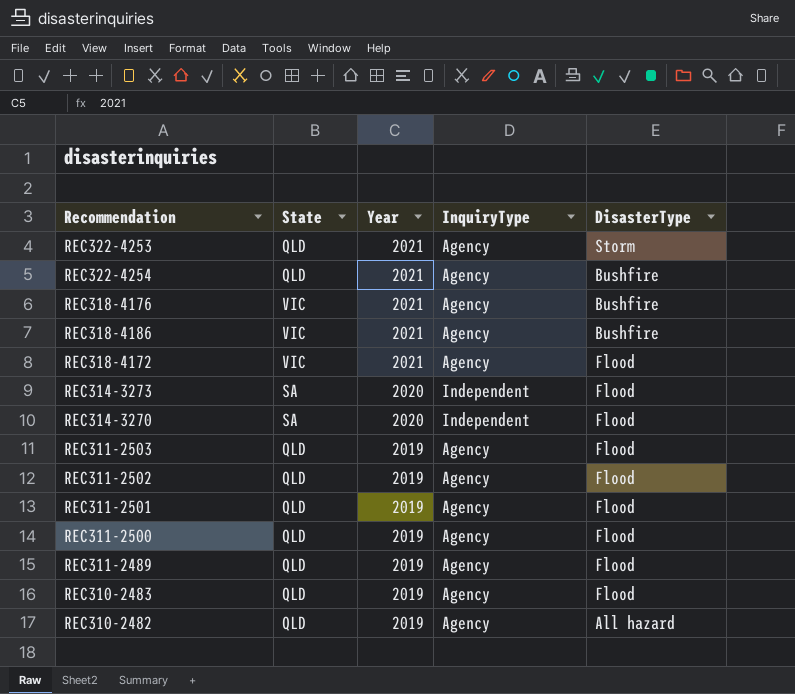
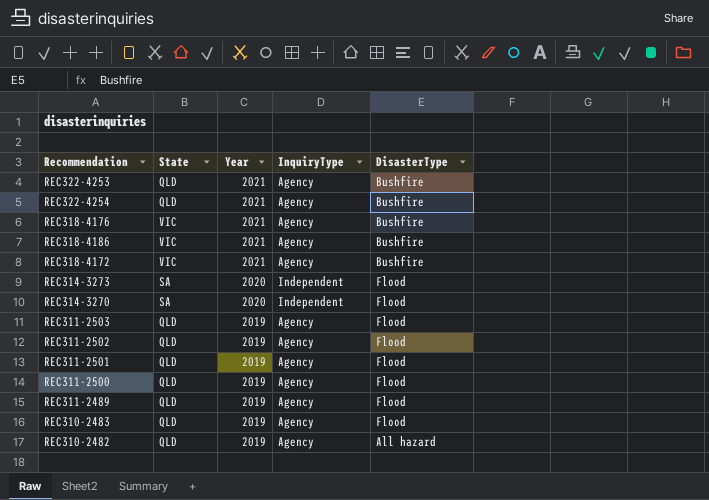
REC322-4253 | DisasterType: Storm -> Bushfire
REC318-4172 | DisasterType: Flood -> Bushfire

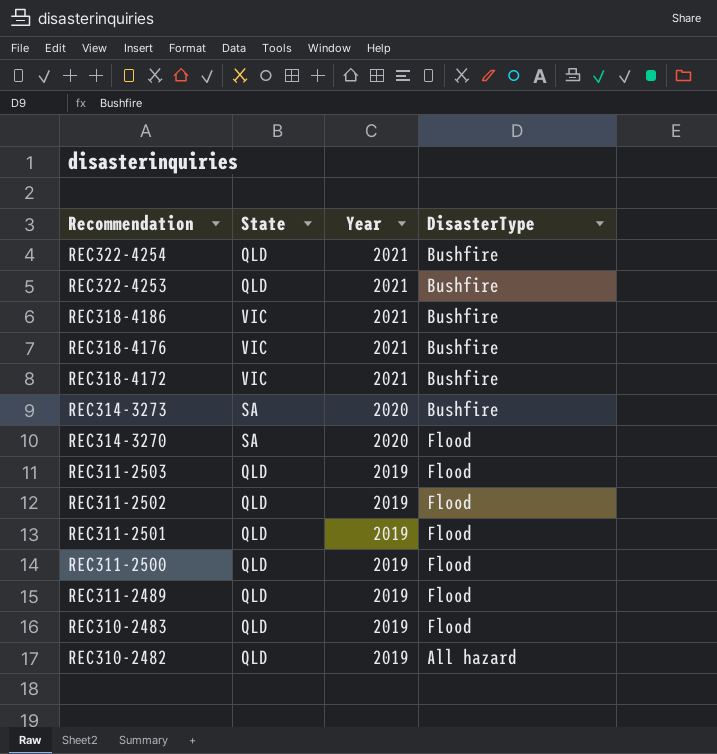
row order: Year descending -> Recommendation descending
column InquiryType | position: 4 -> none
REC314-3273 | DisasterType: Flood -> Bushfire

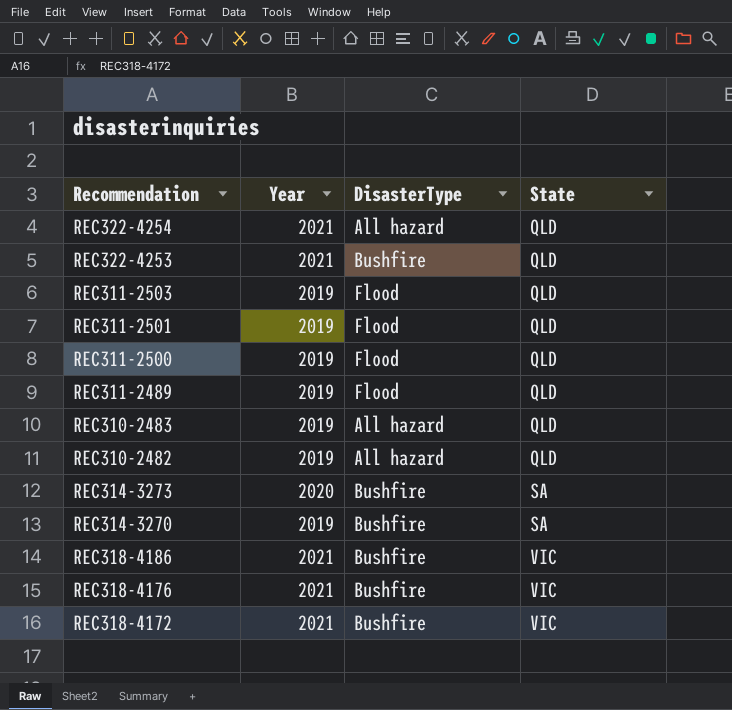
row order: Recommendation descending -> State ascending
column State | position: 2 -> 4
row REC311-2502: QLD | 2019 | Flood -> none
REC322-4254 | DisasterType: Bushfire -> All hazard
REC310-2483 | DisasterType: Flood -> All hazard
REC314-3270 | Year: 2020 -> 2019
REC314-3270 | DisasterType: Flood -> Bushfire

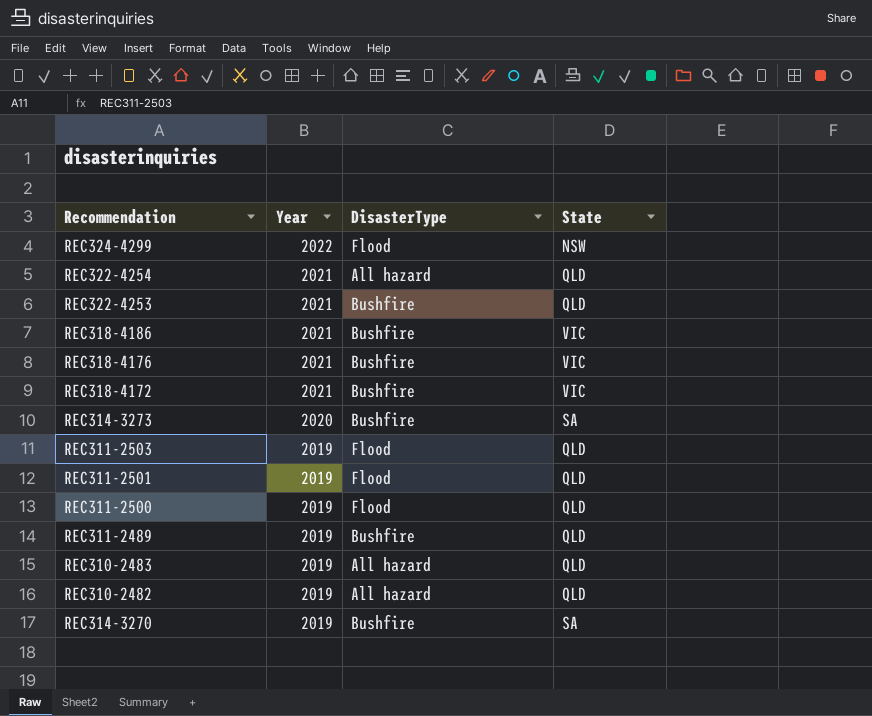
row order: State ascending -> Year descending
row REC324-4299: none -> 2022 | Flood | NSW
REC311-2489 | DisasterType: Flood -> Bushfire

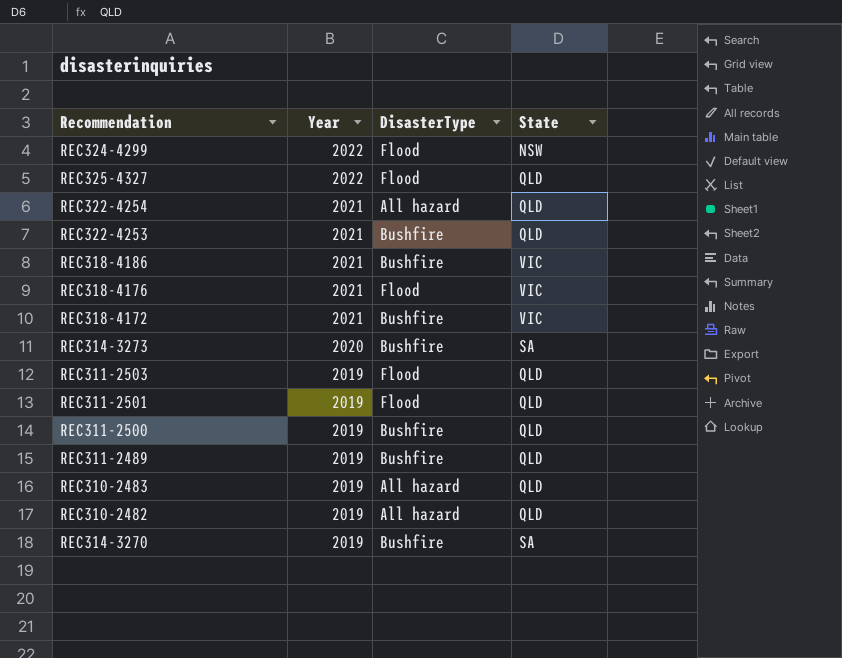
row REC325-4327: none -> 2022 | Flood | QLD
REC318-4176 | DisasterType: Bushfire -> Flood
REC311-2500 | DisasterType: Flood -> Bushfire

